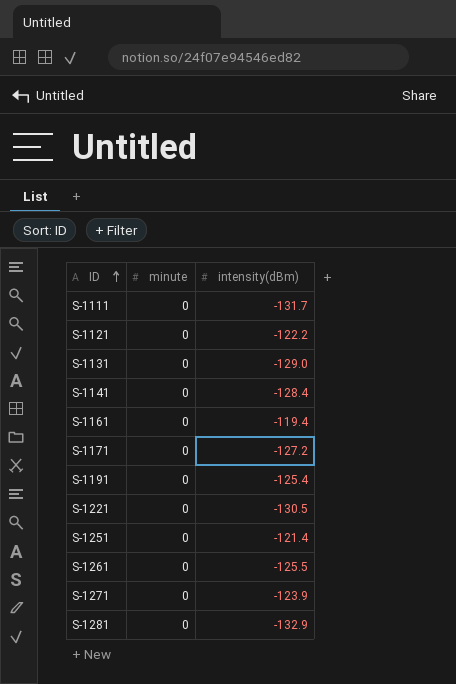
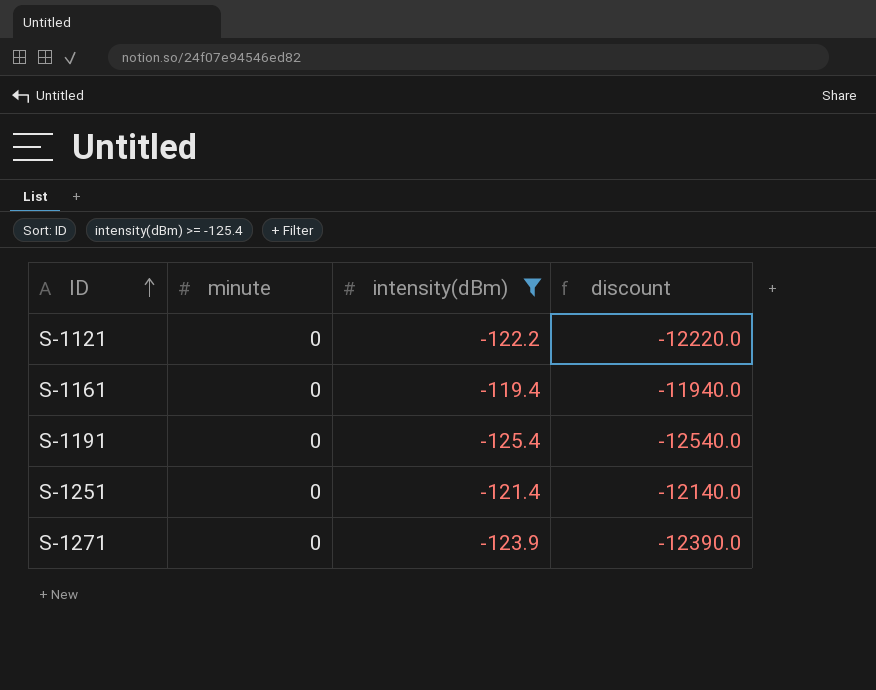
filter: none -> intensity(dBm) >= -125.4
column discount | formula: none -> [intensity(dBm)] * 100

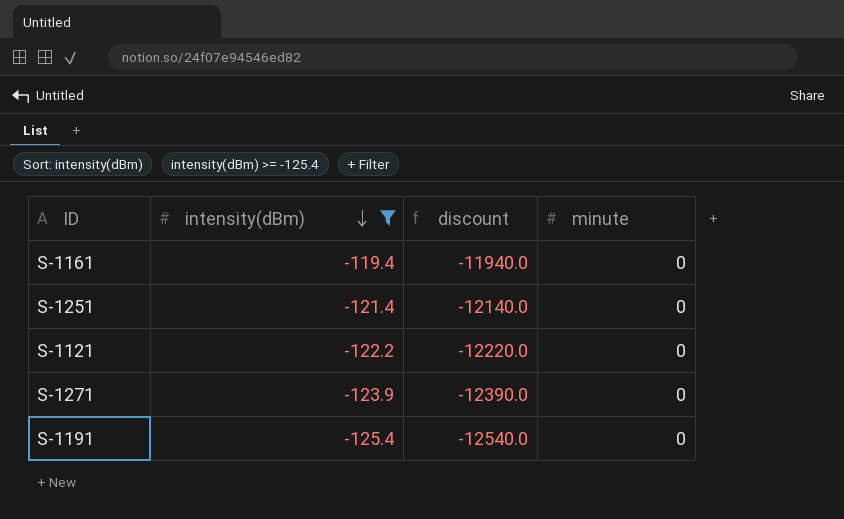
row order: ID ascending -> intensity(dBm) descending
column minute | position: 2 -> 4

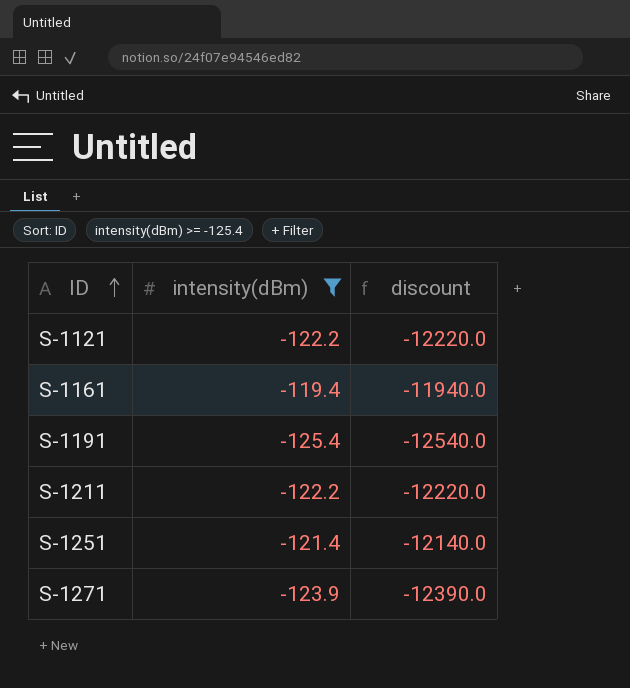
row order: intensity(dBm) descending -> ID ascending
column minute | position: 4 -> none
row S-1211: none -> -122.2 | -12220.0

